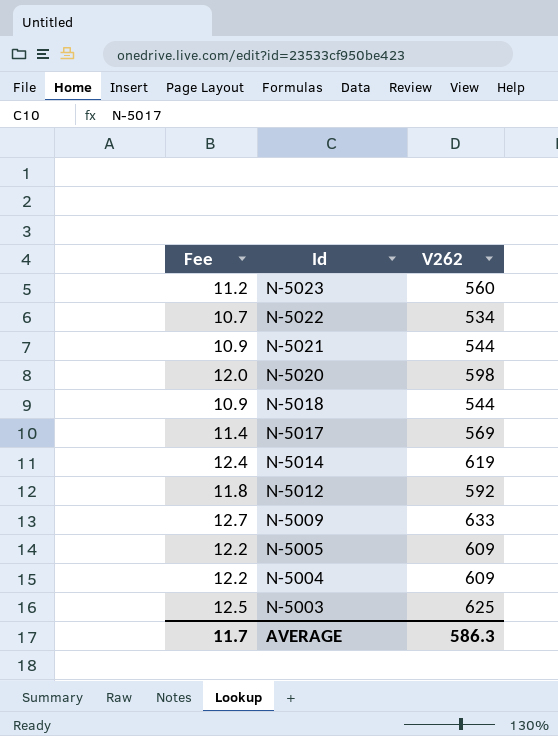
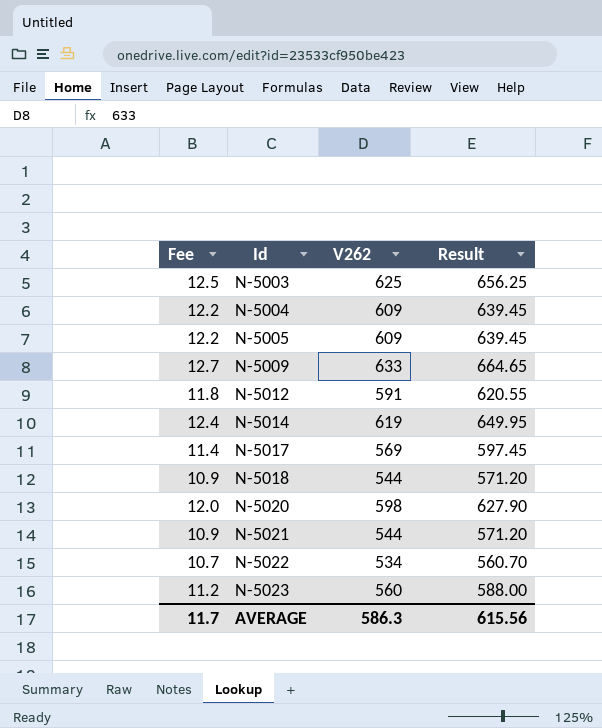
row order: Id descending -> Id ascending
column Result | formula: none -> [V262] * 1.05
N-5012 | V262: 592 -> 591

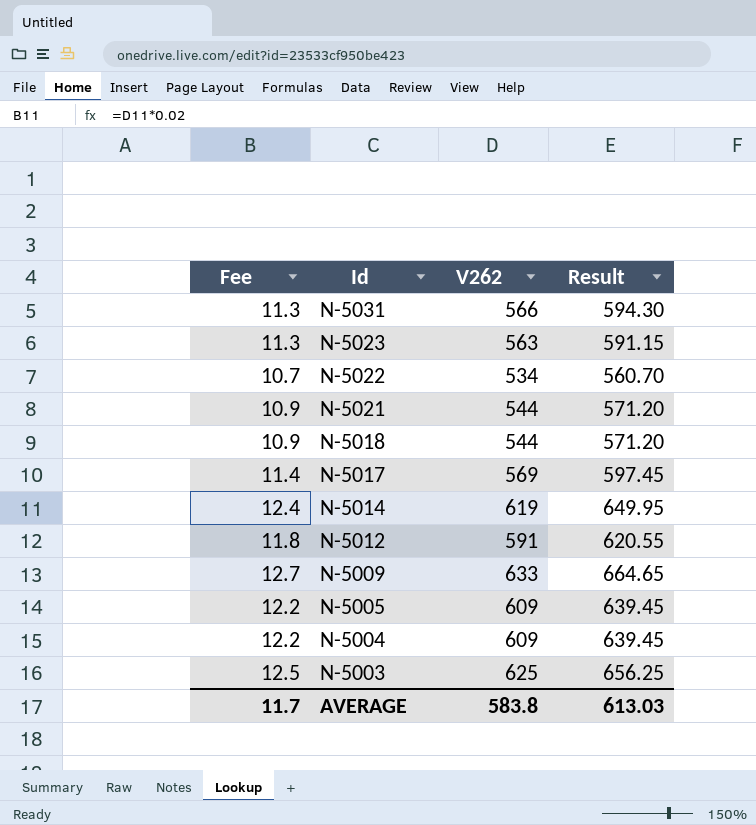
row order: Id ascending -> Id descending
row N-5020: 12.0 | 598 | 627.90 -> none
row N-5031: none -> 11.3 | 566 | 594.30
N-5023 | Fee: 11.2 -> 11.3
N-5023 | V262: 560 -> 563
N-5023 | Result: 588.00 -> 591.15
AVERAGE | V262: 586.3 -> 583.8
AVERAGE | Result: 615.56 -> 613.03

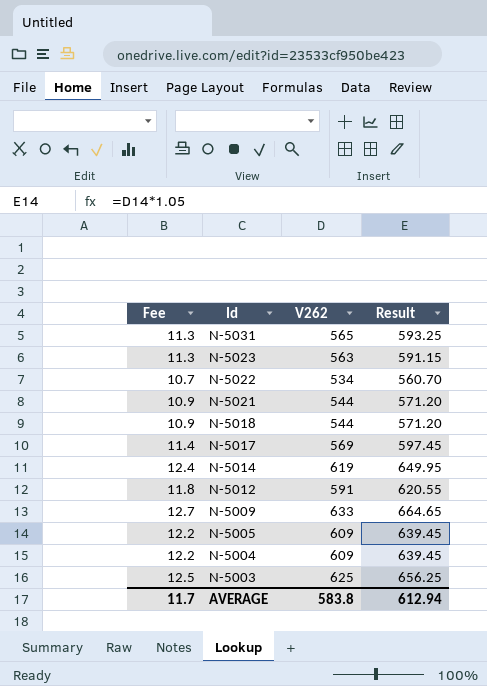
N-5031 | V262: 566 -> 565
N-5031 | Result: 594.30 -> 593.25
AVERAGE | Result: 613.03 -> 612.94

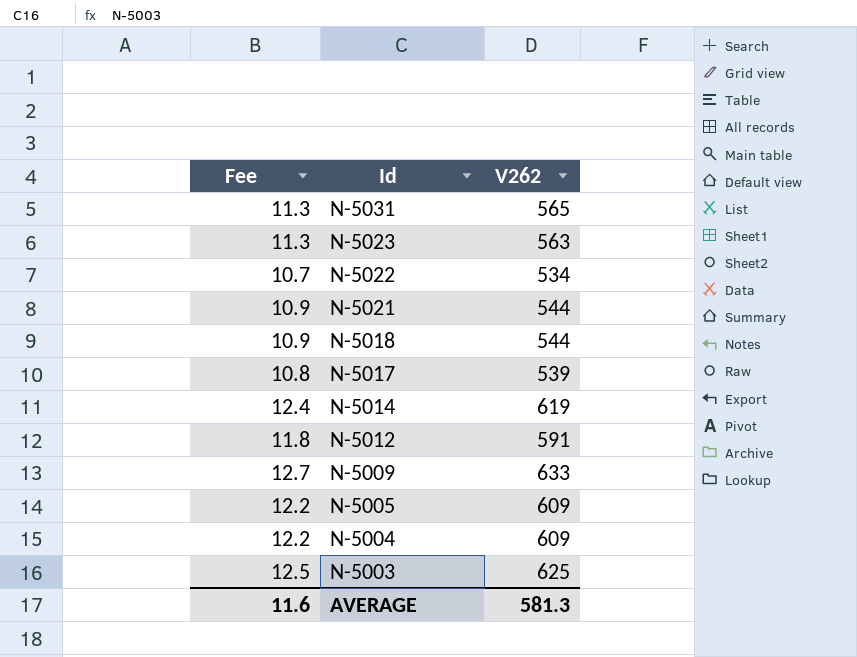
column Result | formula: [V262] * 1.05 -> none
N-5017 | Fee: 11.4 -> 10.8
N-5017 | V262: 569 -> 539
AVERAGE | Fee: 11.7 -> 11.6
AVERAGE | V262: 583.8 -> 581.3

